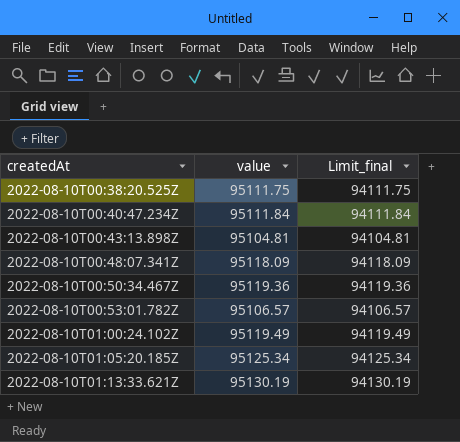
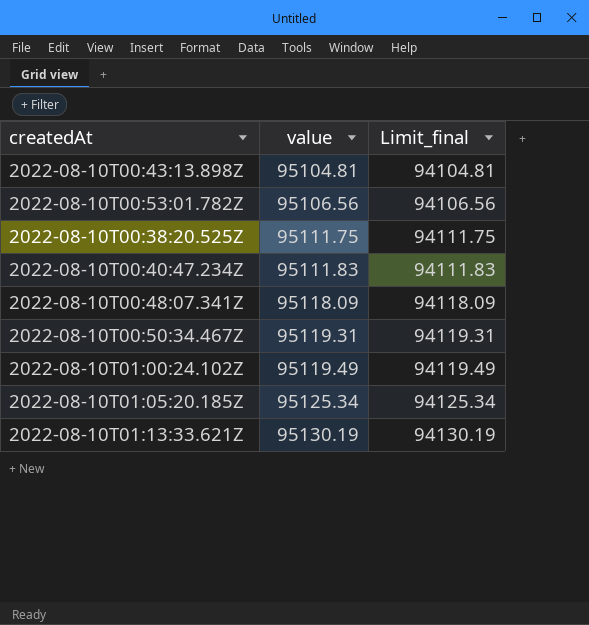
row order: createdAt ascending -> value ascending
2022-08-10T00:53:01.782Z | value: 95106.57 -> 95106.56
2022-08-10T00:53:01.782Z | Limit_final: 94106.57 -> 94106.56
2022-08-10T00:40:47.234Z | value: 95111.84 -> 95111.83
2022-08-10T00:40:47.234Z | Limit_final: 94111.84 -> 94111.83
2022-08-10T00:50:34.467Z | value: 95119.36 -> 95119.31
2022-08-10T00:50:34.467Z | Limit_final: 94119.36 -> 94119.31

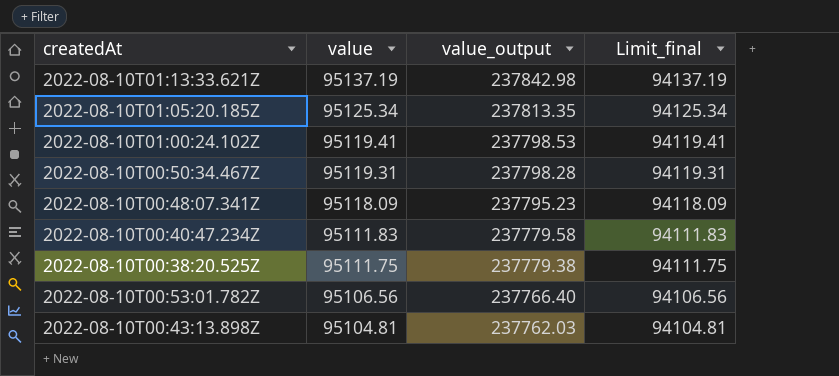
row order: value ascending -> value descending
column value_output | formula: none -> [value] * 2.5
2022-08-10T01:13:33.621Z | value: 95130.19 -> 95137.19
2022-08-10T01:13:33.621Z | Limit_final: 94130.19 -> 94137.19
2022-08-10T01:00:24.102Z | value: 95119.49 -> 95119.41
2022-08-10T01:00:24.102Z | Limit_final: 94119.49 -> 94119.41

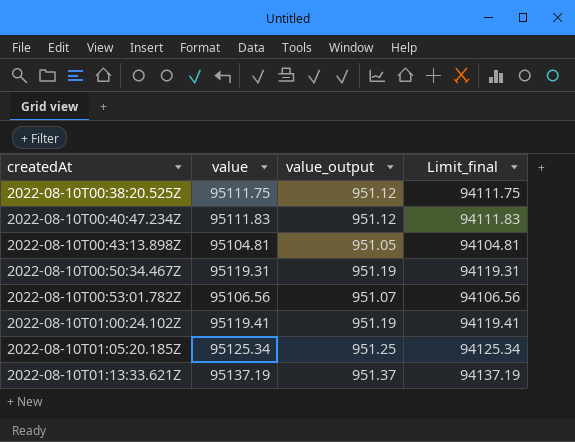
row order: value descending -> createdAt ascending
column value_output | formula: [value] * 2.5 -> [value] * 0.01
row 2022-08-10T00:48:07.341Z: 95118.09 | 237795.23 | 94118.09 -> none

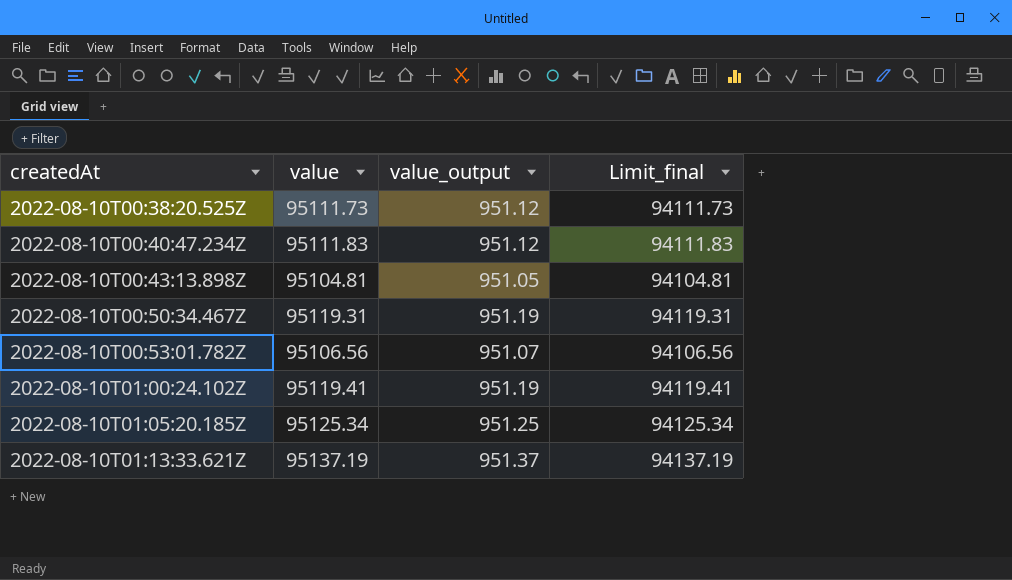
2022-08-10T00:38:20.525Z | value: 95111.75 -> 95111.73
2022-08-10T00:38:20.525Z | Limit_final: 94111.75 -> 94111.73

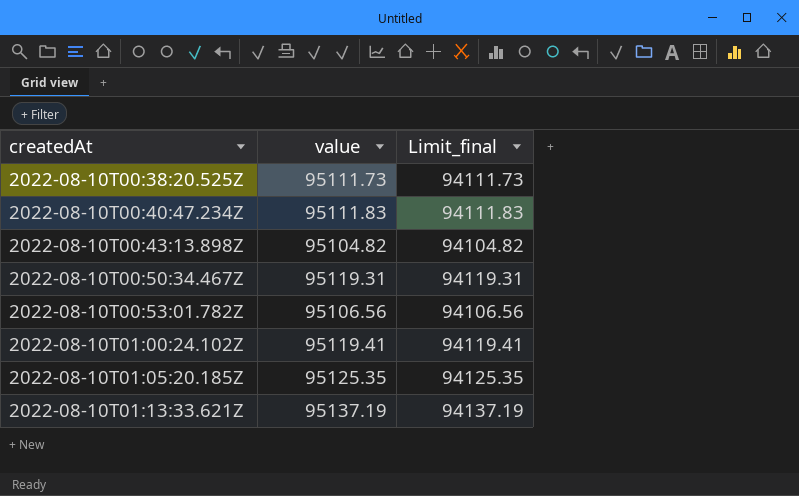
column value_output | formula: [value] * 0.01 -> none
2022-08-10T00:43:13.898Z | value: 95104.81 -> 95104.82
2022-08-10T00:43:13.898Z | Limit_final: 94104.81 -> 94104.82
2022-08-10T01:05:20.185Z | value: 95125.34 -> 95125.35
2022-08-10T01:05:20.185Z | Limit_final: 94125.34 -> 94125.35

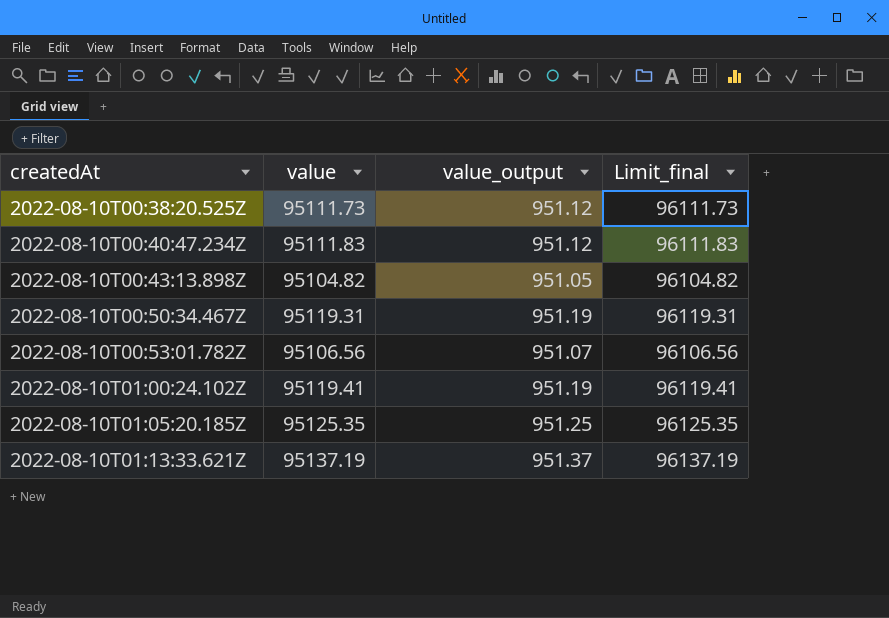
column value_output | formula: none -> [value] * 0.01
column Limit_final | formula: [value] - 1000 -> [value] + 1000

